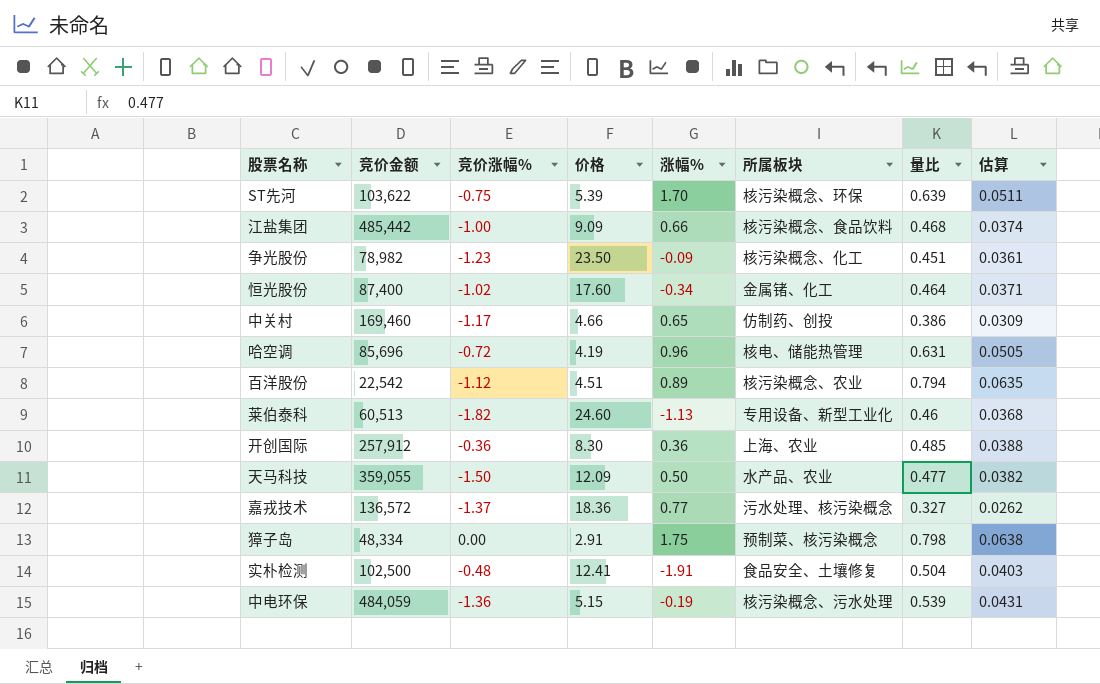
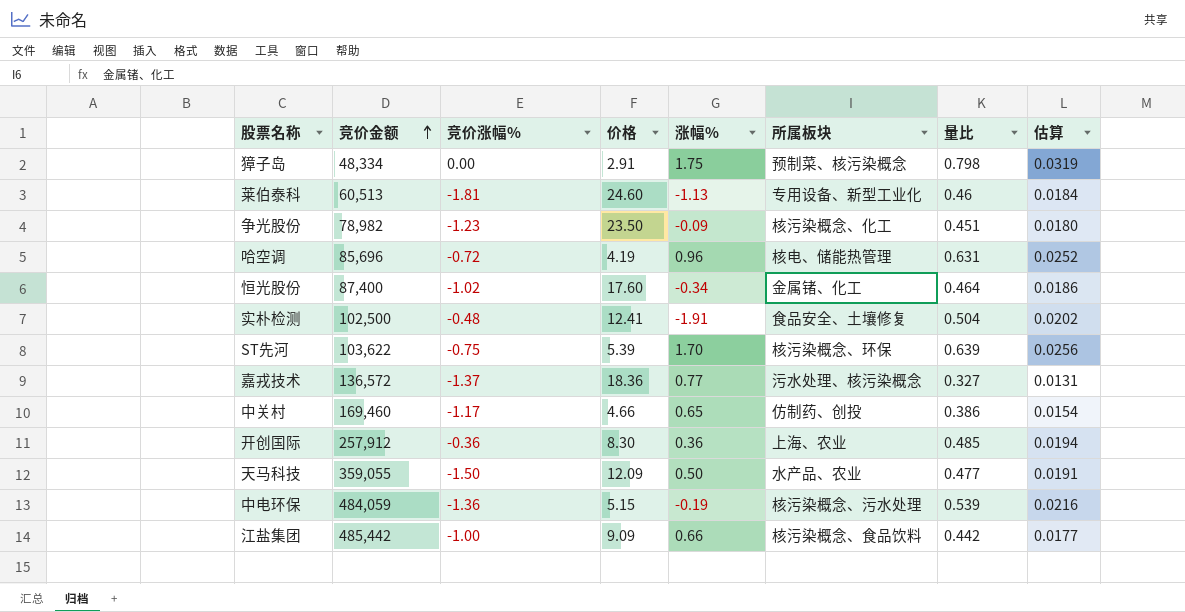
row order: none -> 竞价金额 ascending
column 估算 | formula: [量比] * 0.08 -> [量比] * 0.04
row 百洋股份: 22,542 | -1.12 | 4.51 | 0.89 | 核污染概念、农业 | 0.794 | 0.0635 -> none
莱伯泰科 | 竞价涨幅%: -1.82 -> -1.81
江盐集团 | 量比: 0.468 -> 0.442

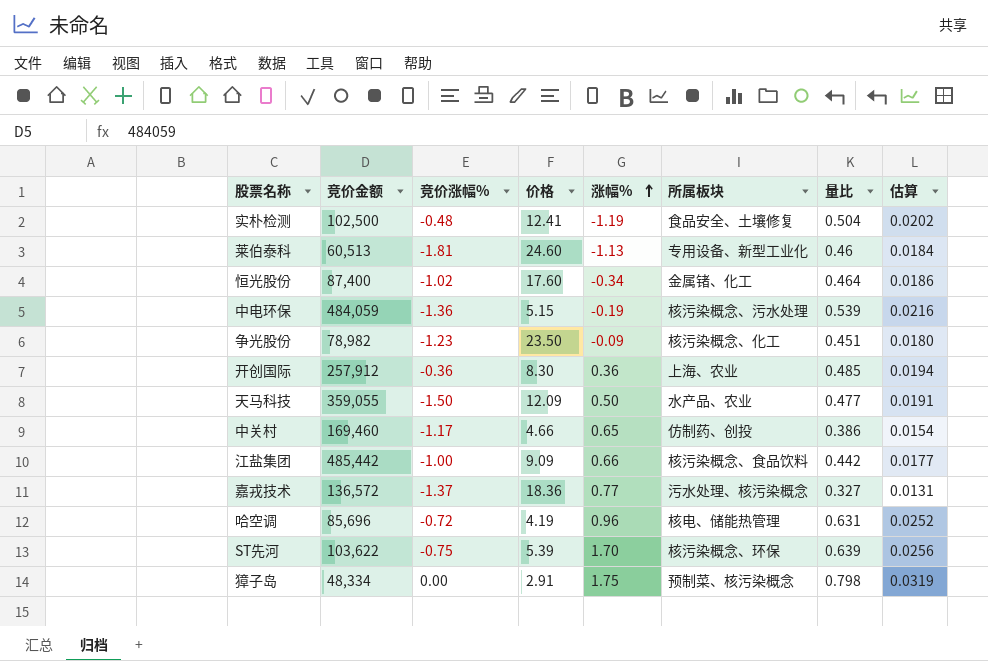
row order: 竞价金额 ascending -> 涨幅% ascending
实朴检测 | 涨幅%: -1.91 -> -1.19

